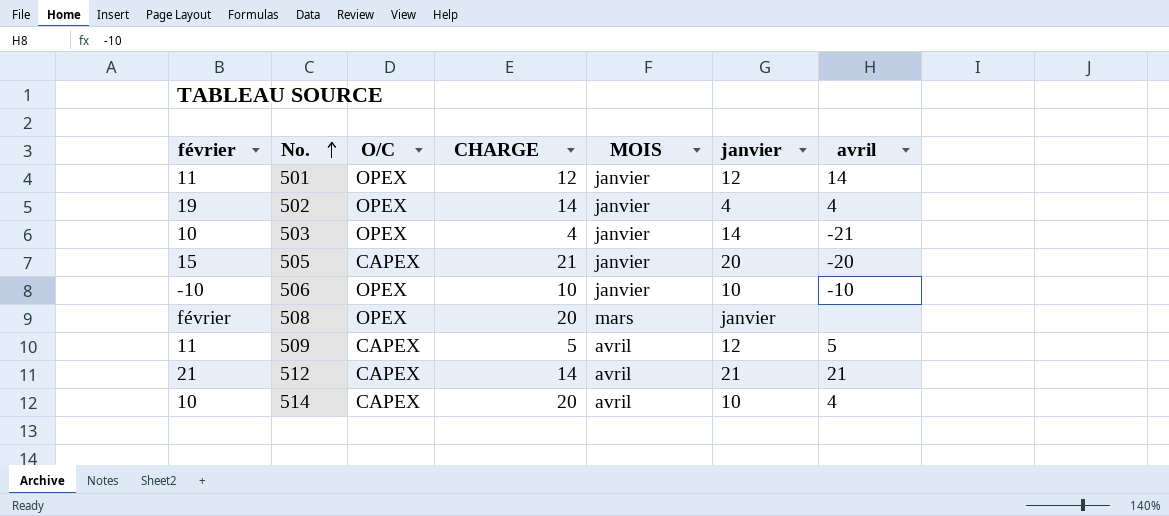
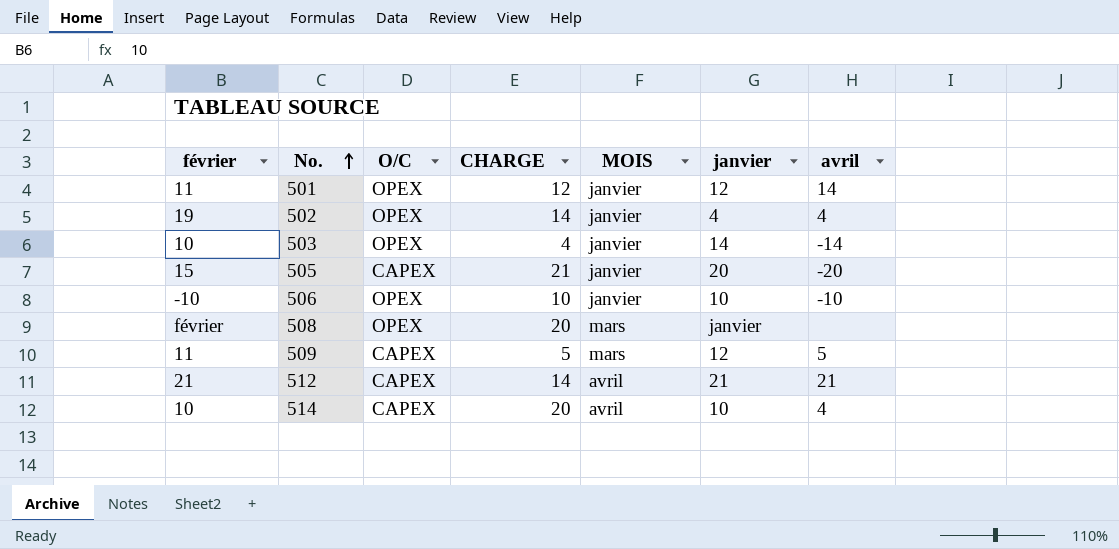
503 | avril: -21 -> -14
509 | MOIS: avril -> mars

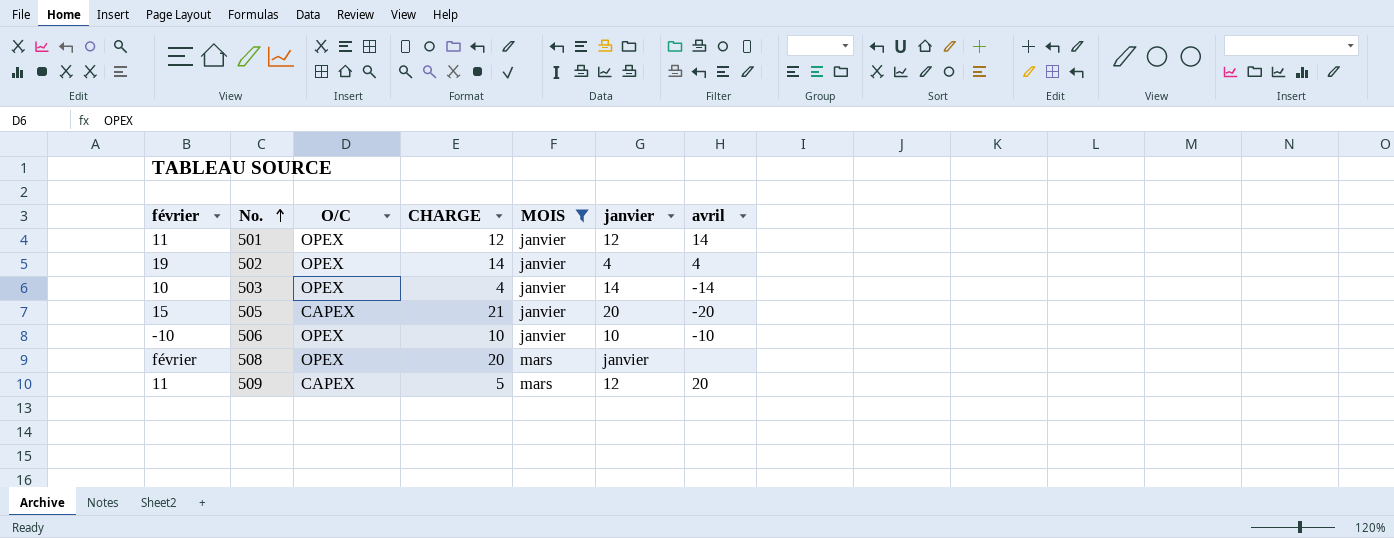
filter: none -> MOIS != avril
509 | avril: 5 -> 20

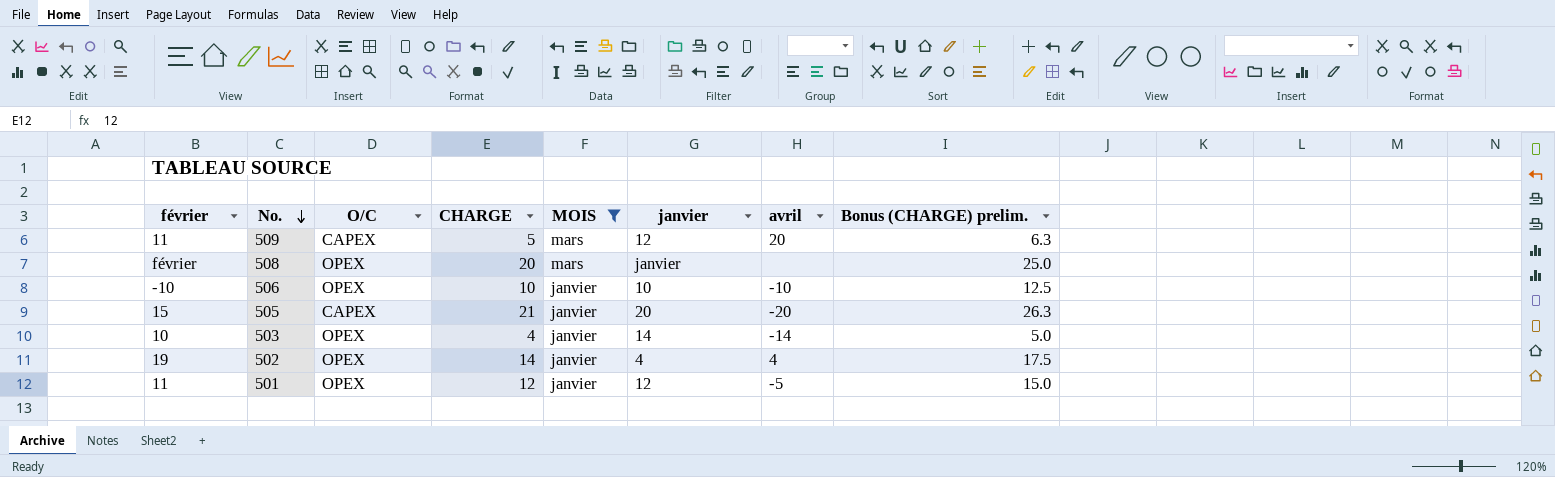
row order: No. ascending -> No. descending
column Bonus (CHARGE) prelim. | formula: none -> [CHARGE] * 1.25
501 | avril: 14 -> -5

